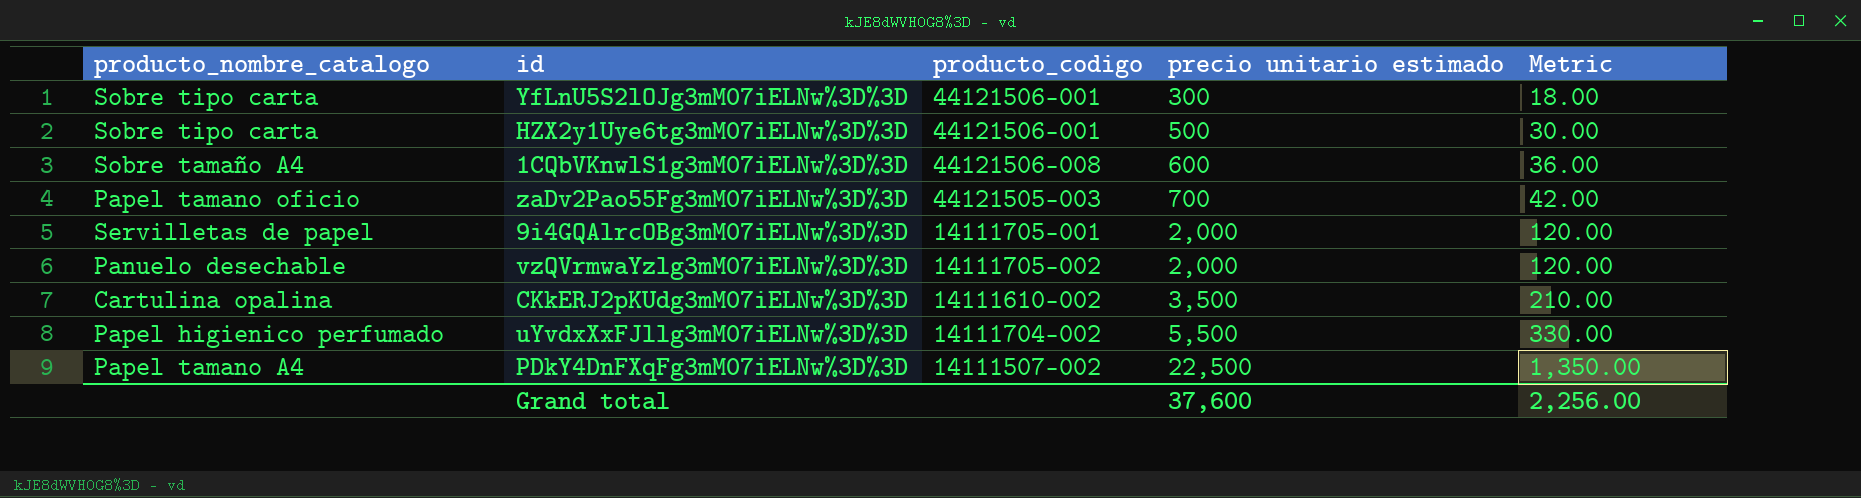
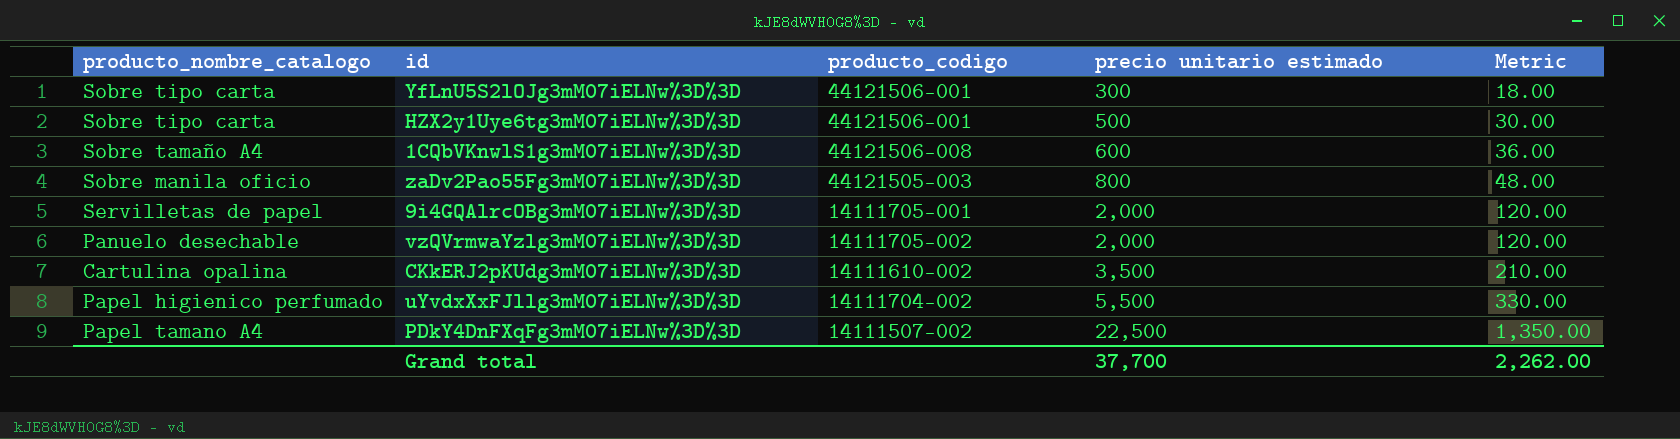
zaDv2Pao55Fg3mM07iELNw%3D%3D | producto_nombre_catalogo: Papel tamano oficio -> Sobre manila oficio
zaDv2Pao55Fg3mM07iELNw%3D%3D | precio unitario estimado: 700 -> 800
zaDv2Pao55Fg3mM07iELNw%3D%3D | Metric: 42.00 -> 48.00
Grand total | precio unitario estimado: 37,600 -> 37,700
Grand total | Metric: 2,256.00 -> 2,262.00

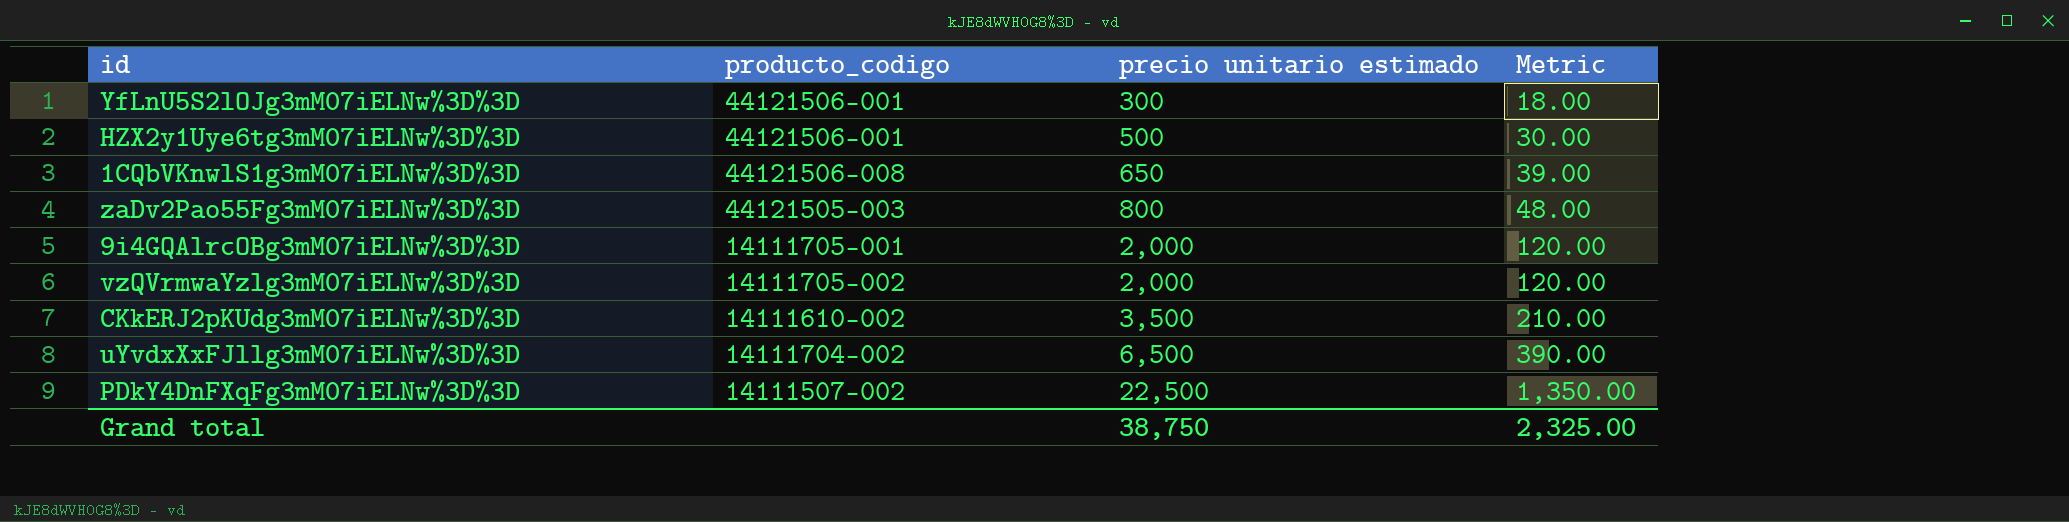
column producto_nombre_catalogo | position: 1 -> none
1CQbVKnwlS1g3mM07iELNw%3D%3D | precio unitario estimado: 600 -> 650
1CQbVKnwlS1g3mM07iELNw%3D%3D | Metric: 36.00 -> 39.00
uYvdxXxFJllg3mM07iELNw%3D%3D | precio unitario estimado: 5,500 -> 6,500
uYvdxXxFJllg3mM07iELNw%3D%3D | Metric: 330.00 -> 390.00
Grand total | precio unitario estimado: 37,700 -> 38,750
Grand total | Metric: 2,262.00 -> 2,325.00

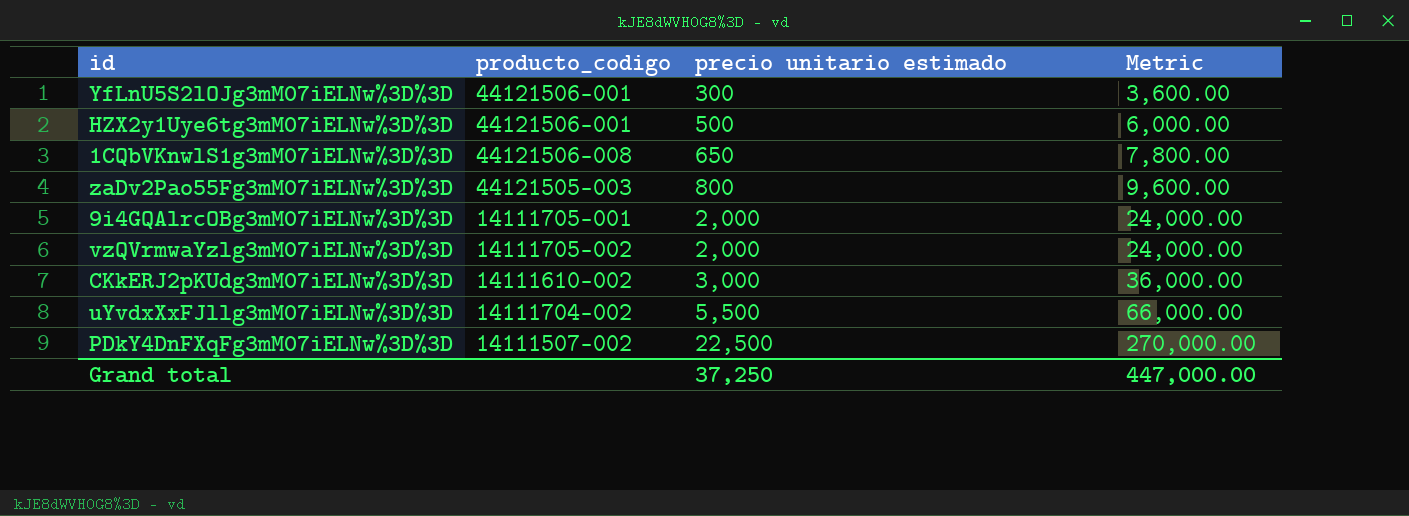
column Metric | formula: [precio unitario estimado] * 0.06 -> [precio unitario estimado] * 12
CKkERJ2pKUdg3mM07iELNw%3D%3D | precio unitario estimado: 3,500 -> 3,000
uYvdxXxFJllg3mM07iELNw%3D%3D | precio unitario estimado: 6,500 -> 5,500
Grand total | precio unitario estimado: 38,750 -> 37,250
Grand total | Metric: 2,325.00 -> 447,000.00

